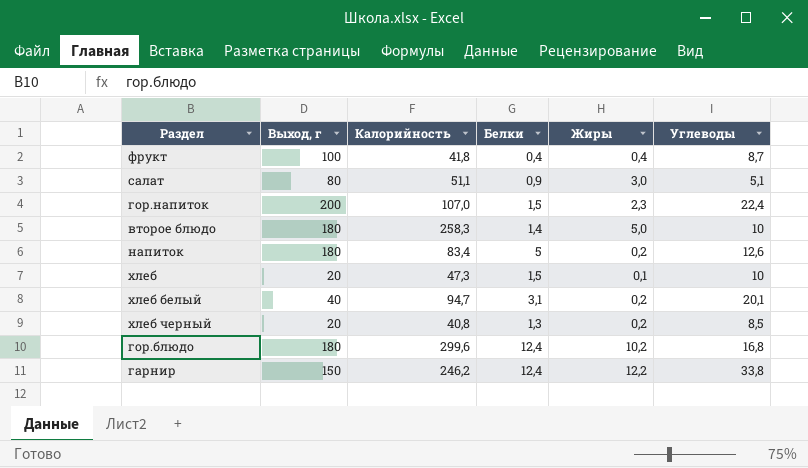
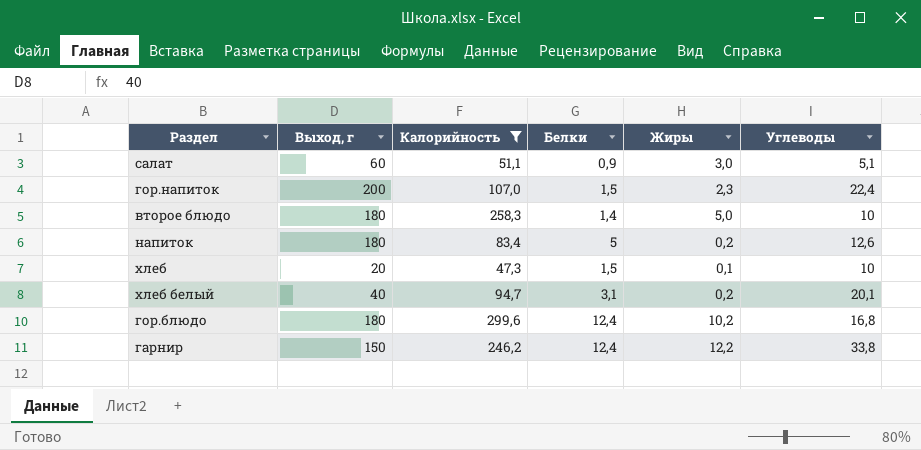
filter: none -> Калорийность >= 47,3
салат | Выход, г: 80 -> 60

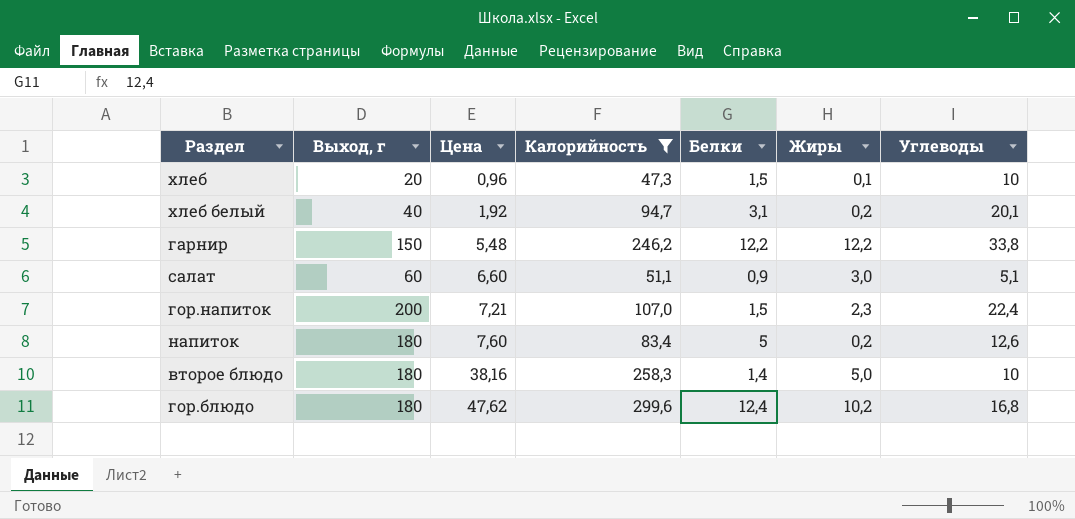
row order: none -> Цена ascending
column Цена | position: none -> 3
гарнир | Белки: 12,4 -> 12,2

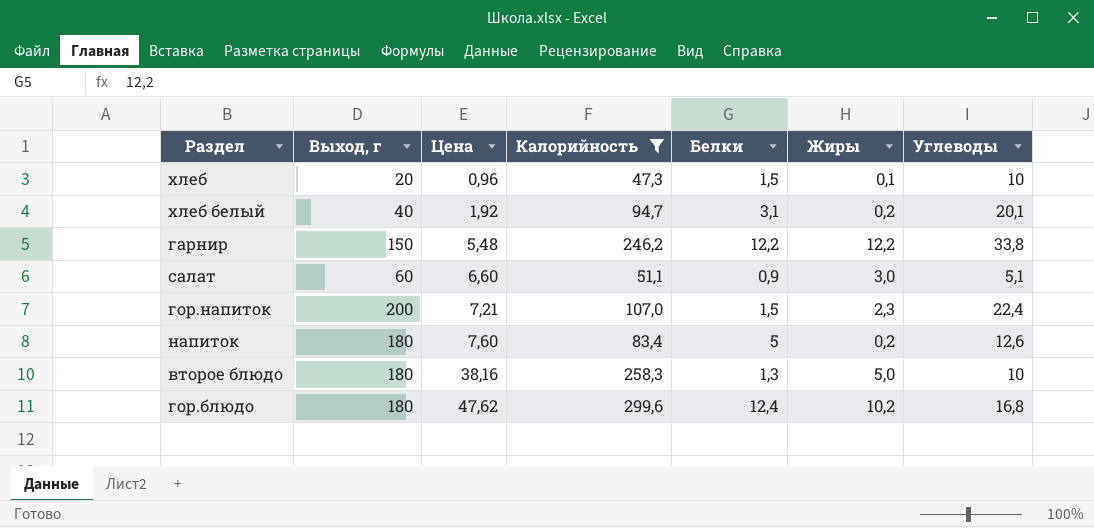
второе блюдо | Белки: 1,4 -> 1,3

